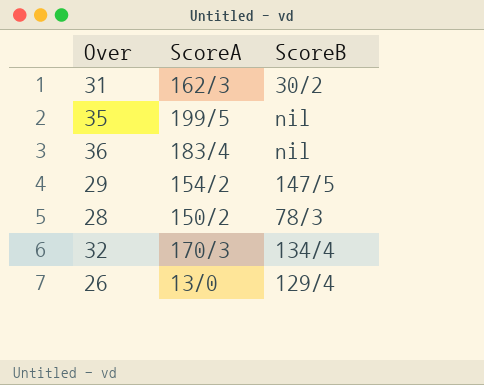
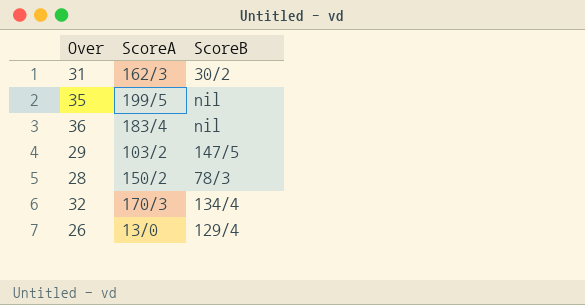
29 | ScoreA: 154/2 -> 103/2

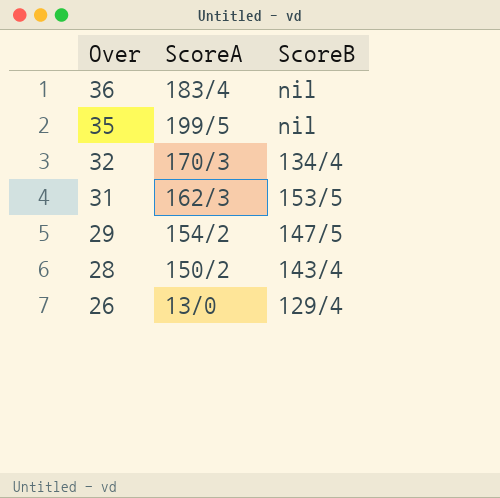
row order: none -> Over descending
31 | ScoreB: 30/2 -> 153/5
29 | ScoreA: 103/2 -> 154/2
28 | ScoreB: 78/3 -> 143/4

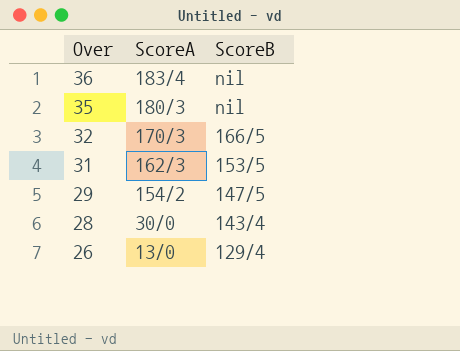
35 | ScoreA: 199/5 -> 180/3
32 | ScoreB: 134/4 -> 166/5
28 | ScoreA: 150/2 -> 30/0

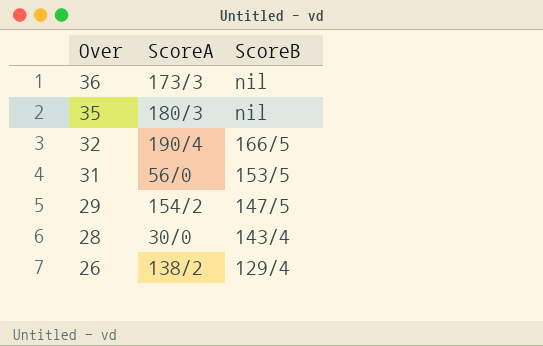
36 | ScoreA: 183/4 -> 173/3
32 | ScoreA: 170/3 -> 190/4
31 | ScoreA: 162/3 -> 56/0
26 | ScoreA: 13/0 -> 138/2

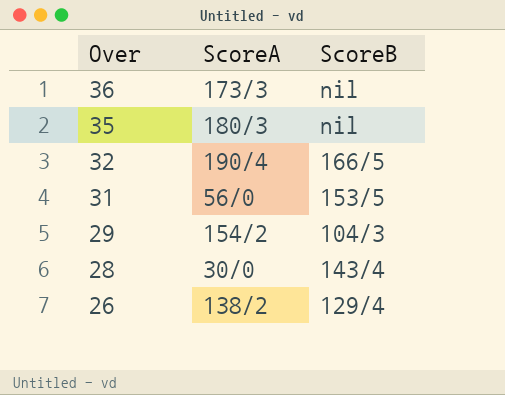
29 | ScoreB: 147/5 -> 104/3

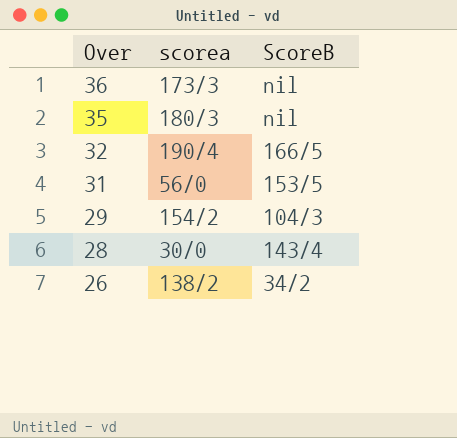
column name: ScoreA -> scorea
26 | ScoreB: 129/4 -> 34/2

